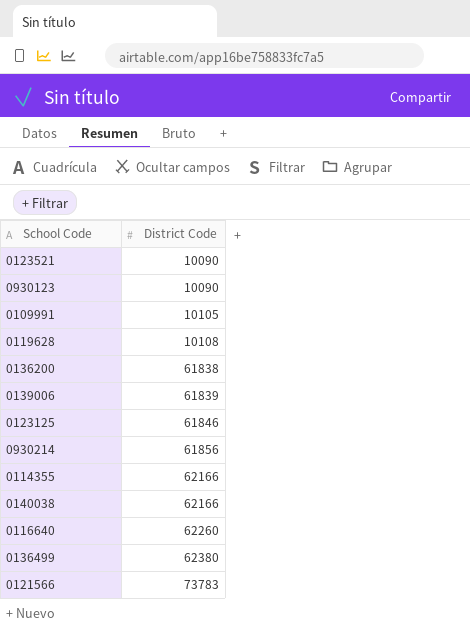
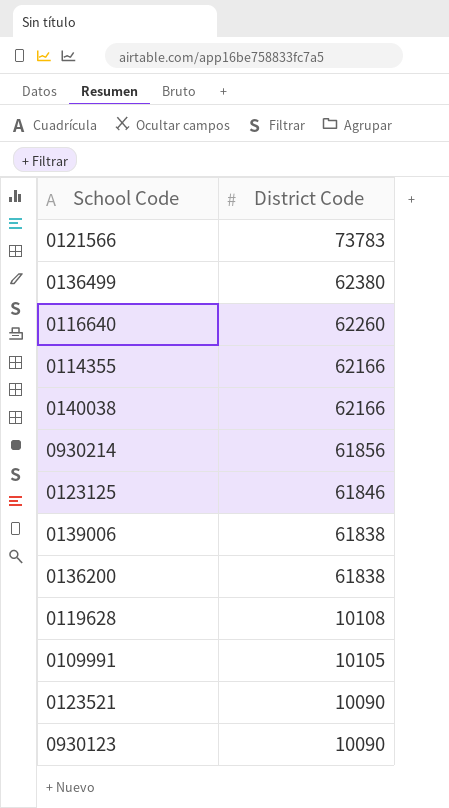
row order: District Code ascending -> District Code descending
0139006 | District Code: 61839 -> 61838

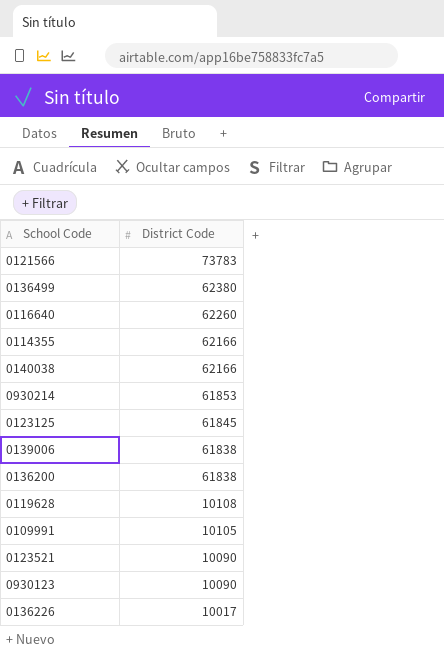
0930214 | District Code: 61856 -> 61853
0123125 | District Code: 61846 -> 61845
row 0136226: none -> 10017

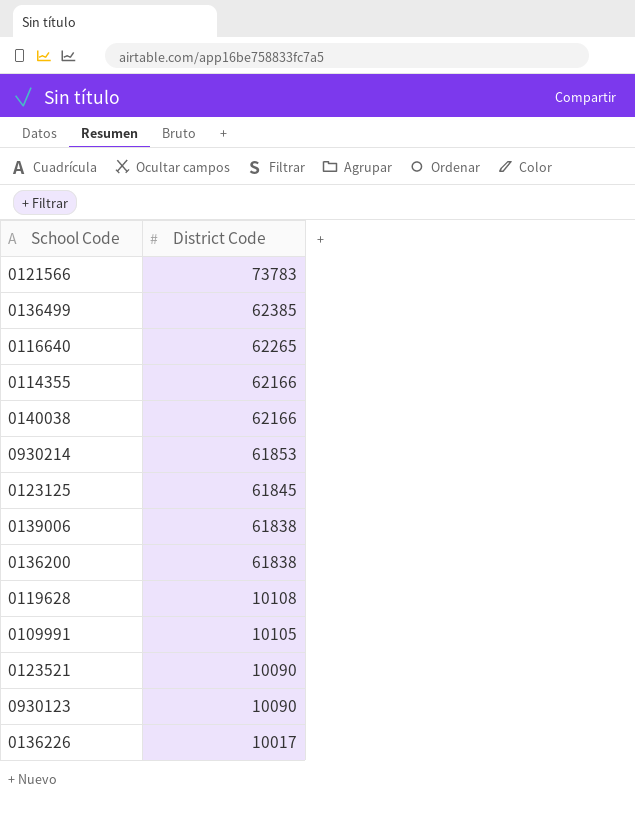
0136499 | District Code: 62380 -> 62385
0116640 | District Code: 62260 -> 62265

